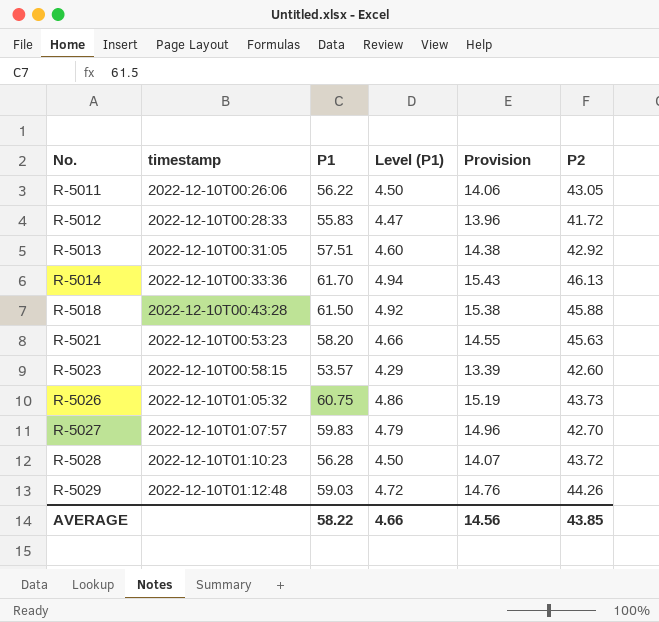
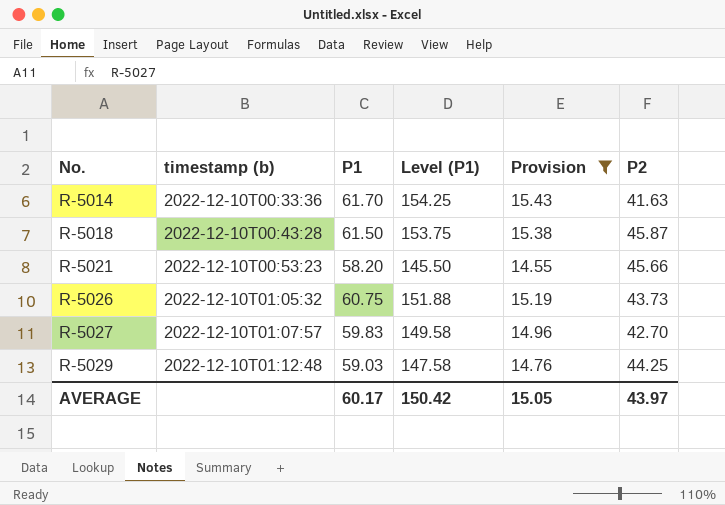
filter: none -> Provision >= 14.55
column name: timestamp -> timestamp (b)
column Level (P1) | formula: [P1] * 0.08 -> [P1] * 2.5
R-5014 | P2: 46.13 -> 41.63
R-5018 | P2: 45.88 -> 45.87
R-5021 | P2: 45.63 -> 45.66
R-5029 | P2: 44.26 -> 44.25
AVERAGE | P1: 58.22 -> 60.17
AVERAGE | Level (P1): 4.66 -> 150.42
AVERAGE | Provision: 14.56 -> 15.05
AVERAGE | P2: 43.85 -> 43.97

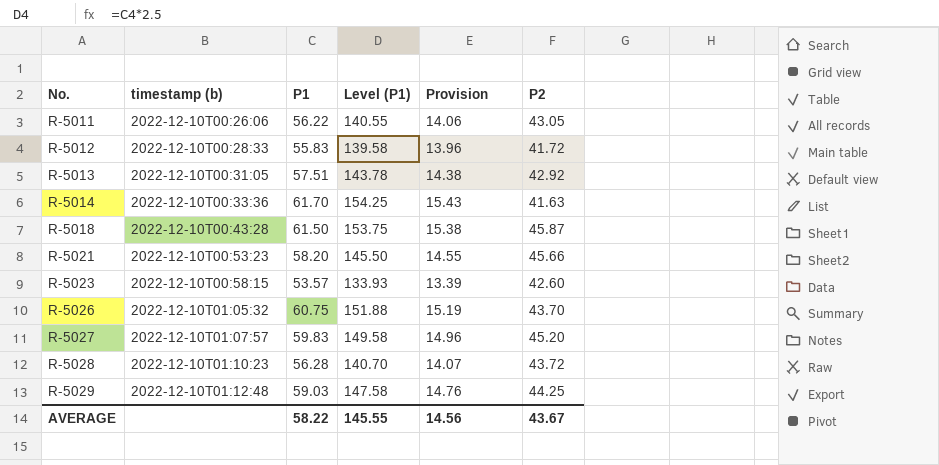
filter: Provision >= 14.55 -> none
R-5026 | P2: 43.73 -> 43.70
R-5027 | P2: 42.70 -> 45.20
AVERAGE | P1: 60.17 -> 58.22
AVERAGE | Level (P1): 150.42 -> 145.55
AVERAGE | Provision: 15.05 -> 14.56
AVERAGE | P2: 43.97 -> 43.67

